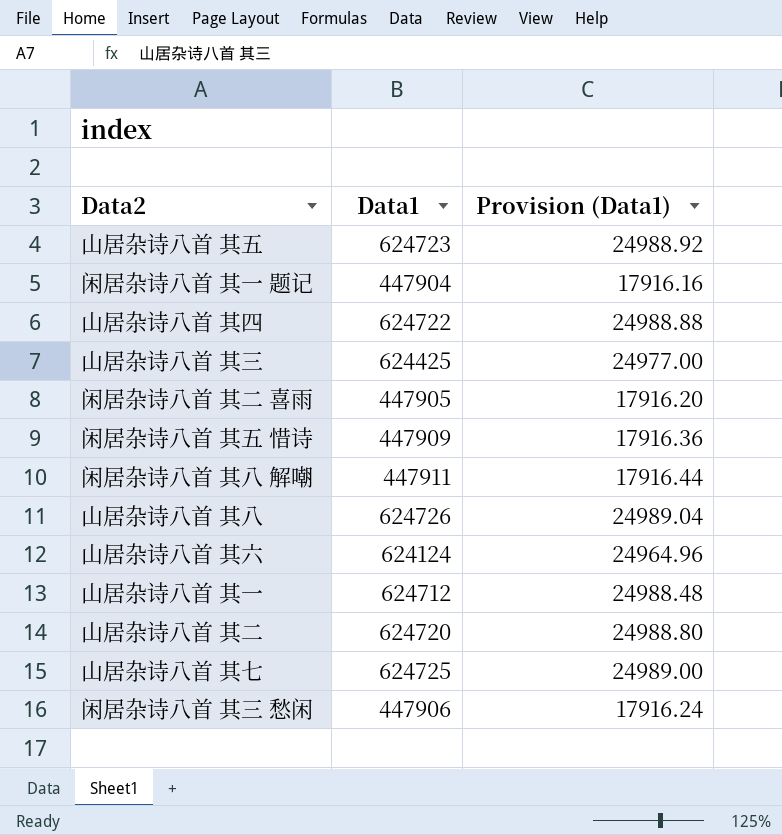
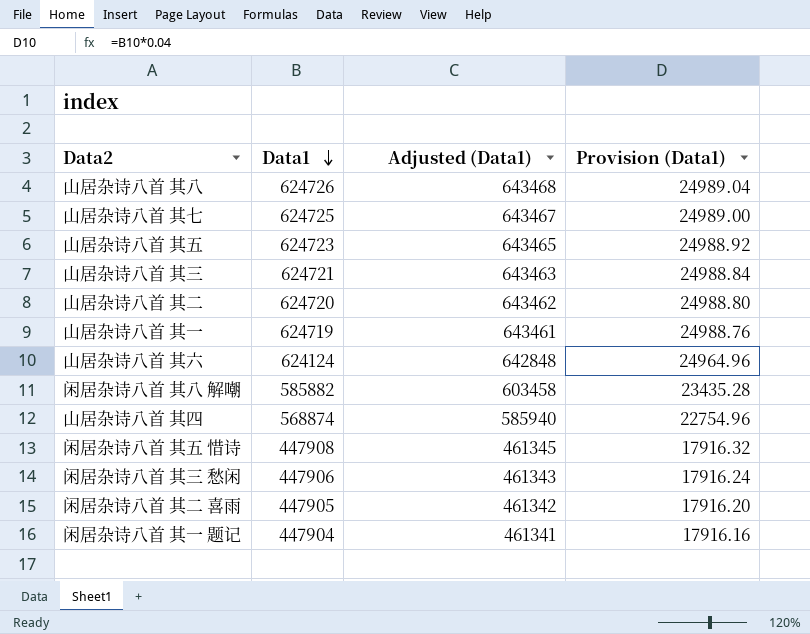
row order: none -> Data1 descending
column Adjusted (Data1) | formula: none -> [Data1] * 1.03
山居杂诗八首 其三 | Data1: 624425 -> 624721
山居杂诗八首 其三 | Provision (Data1): 24977.00 -> 24988.84
山居杂诗八首 其一 | Data1: 624712 -> 624719
山居杂诗八首 其一 | Provision (Data1): 24988.48 -> 24988.76
闲居杂诗八首 其八 解嘲 | Data1: 447911 -> 585882
闲居杂诗八首 其八 解嘲 | Provision (Data1): 17916.44 -> 23435.28
山居杂诗八首 其四 | Data1: 624722 -> 568874
山居杂诗八首 其四 | Provision (Data1): 24988.88 -> 22754.96
闲居杂诗八首 其五 惜诗 | Data1: 447909 -> 447908
闲居杂诗八首 其五 惜诗 | Provision (Data1): 17916.36 -> 17916.32

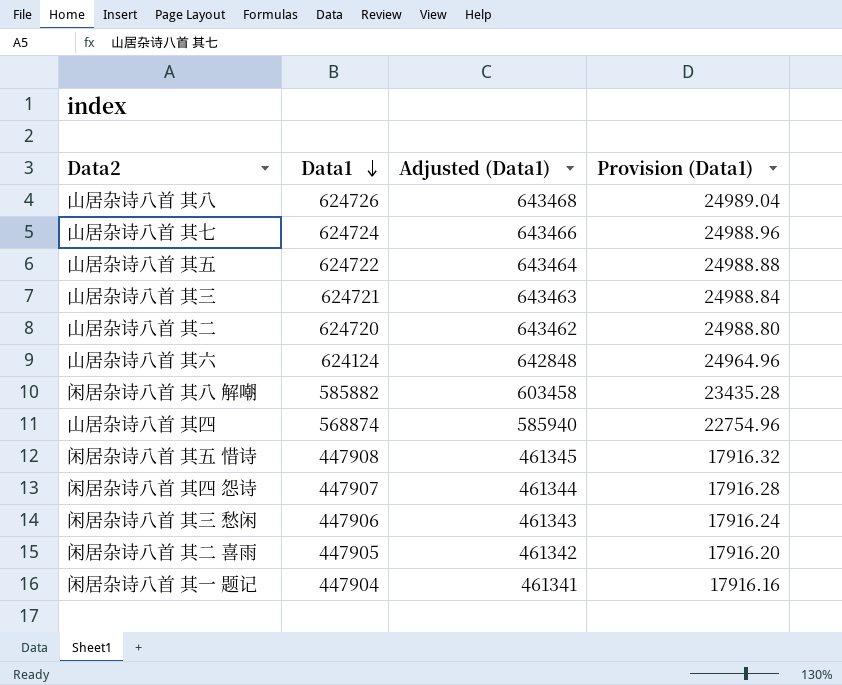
row 山居杂诗八首 其一: 624719 | 643461 | 24988.76 -> none
山居杂诗八首 其七 | Data1: 624725 -> 624724
山居杂诗八首 其七 | Adjusted (Data1): 643467 -> 643466
山居杂诗八首 其七 | Provision (Data1): 24989.00 -> 24988.96
山居杂诗八首 其五 | Data1: 624723 -> 624722
山居杂诗八首 其五 | Adjusted (Data1): 643465 -> 643464
山居杂诗八首 其五 | Provision (Data1): 24988.92 -> 24988.88
row 闲居杂诗八首 其四 怨诗: none -> 447907 | 461344 | 17916.28

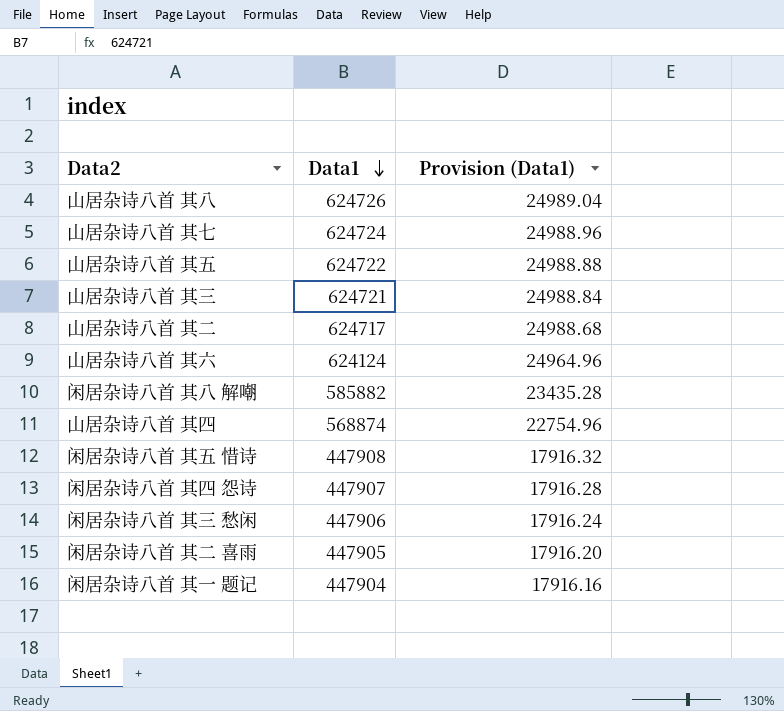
column Adjusted (Data1) | formula: [Data1] * 1.03 -> none
山居杂诗八首 其二 | Data1: 624720 -> 624717
山居杂诗八首 其二 | Provision (Data1): 24988.80 -> 24988.68

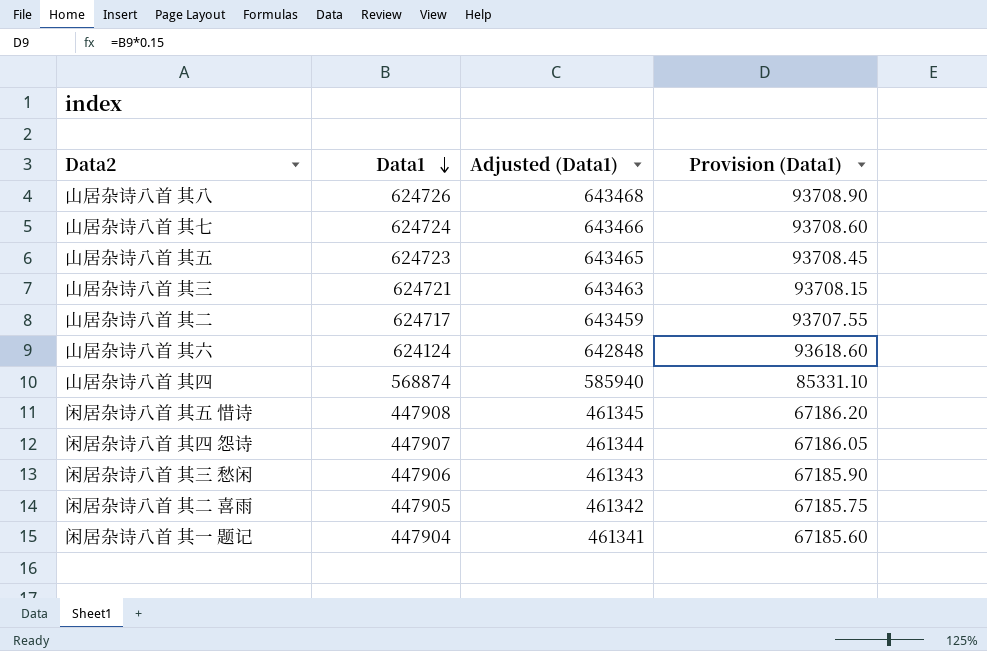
column Adjusted (Data1) | formula: none -> [Data1] * 1.03
column Provision (Data1) | formula: [Data1] * 0.04 -> [Data1] * 0.15
row 闲居杂诗八首 其八 解嘲: 585882 | 23435.28 -> none
山居杂诗八首 其五 | Data1: 624722 -> 624723

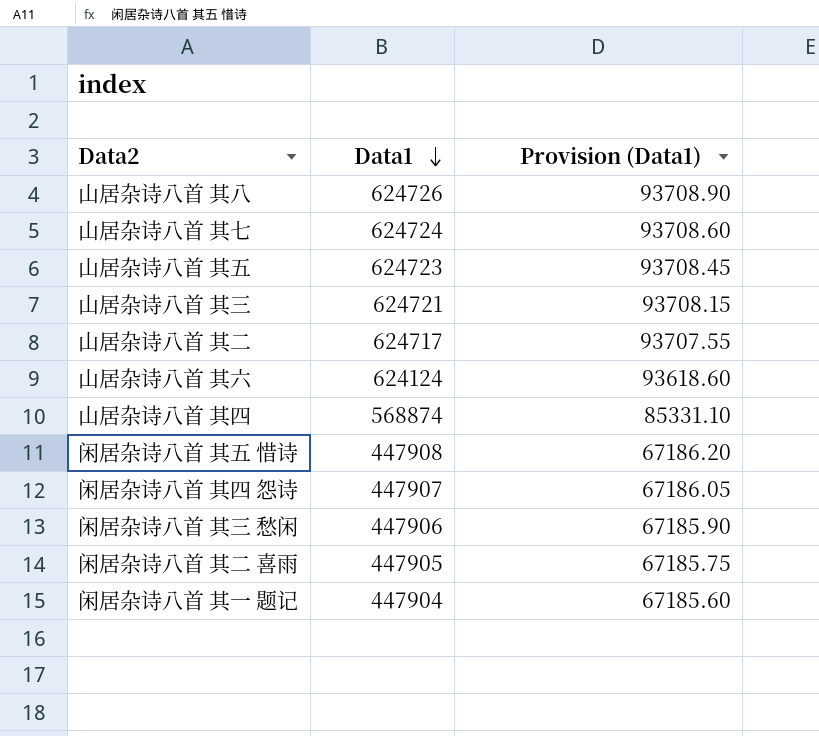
column Adjusted (Data1) | formula: [Data1] * 1.03 -> none

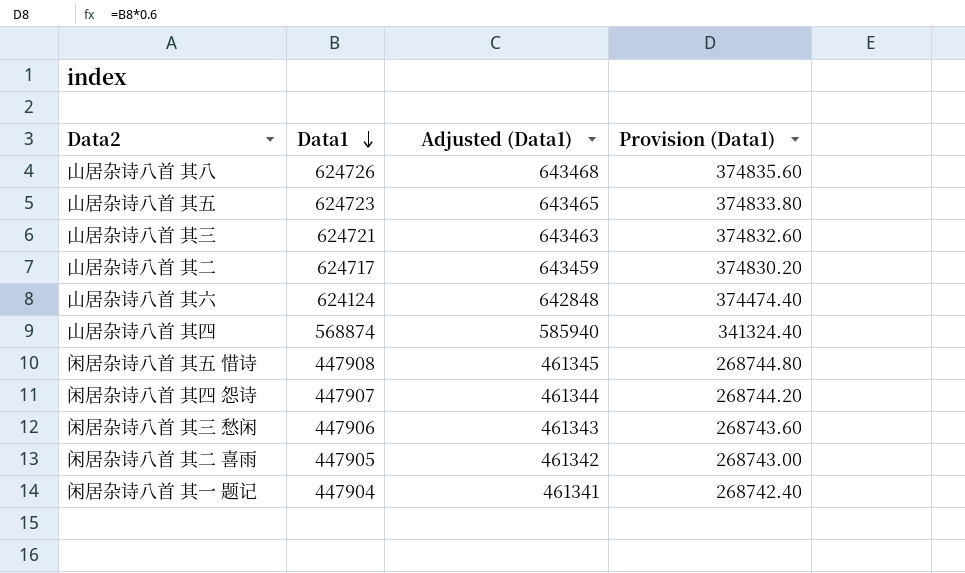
column Adjusted (Data1) | formula: none -> [Data1] * 1.03
column Provision (Data1) | formula: [Data1] * 0.15 -> [Data1] * 0.6
row 山居杂诗八首 其七: 624724 | 93708.60 -> none

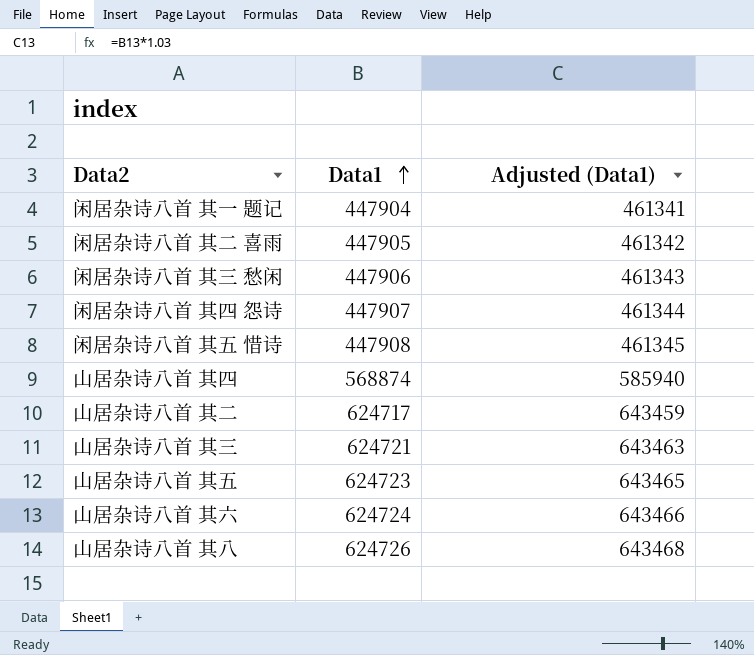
row order: Data1 descending -> Data1 ascending
column Provision (Data1) | formula: [Data1] * 0.6 -> none
山居杂诗八首 其六 | Data1: 624124 -> 624724
山居杂诗八首 其六 | Adjusted (Data1): 642848 -> 643466

